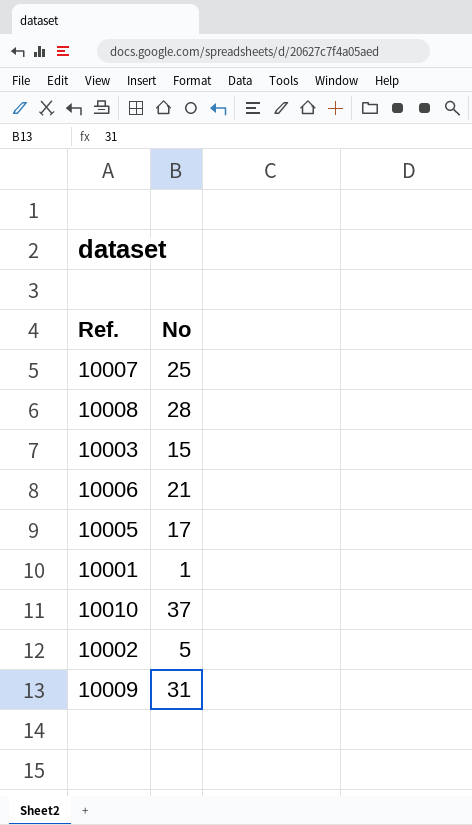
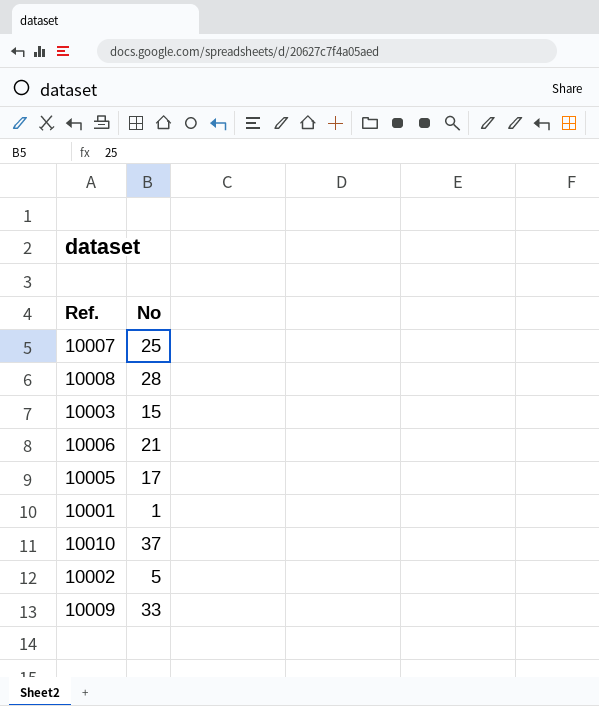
10009 | No: 31 -> 33

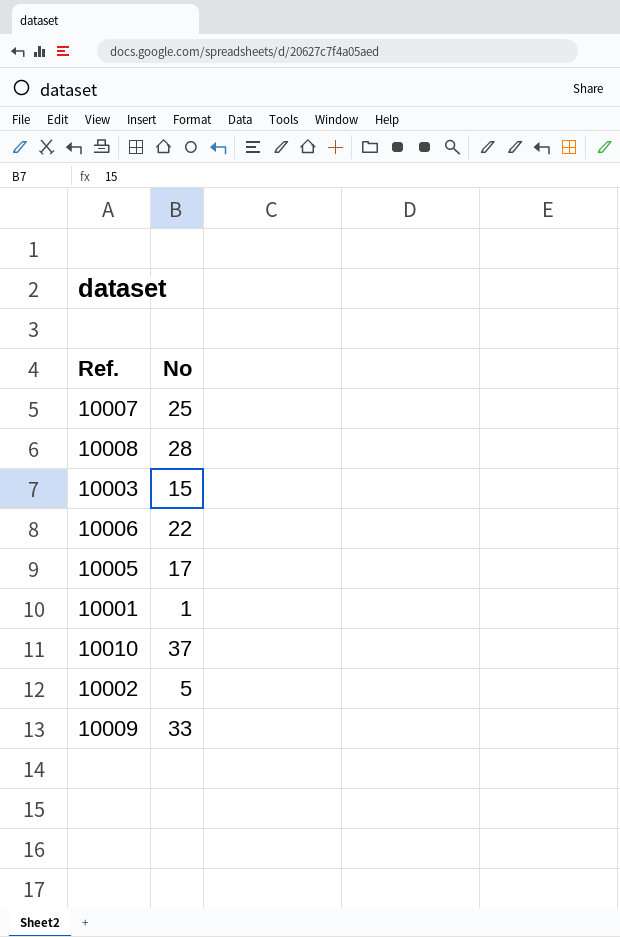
10006 | No: 21 -> 22

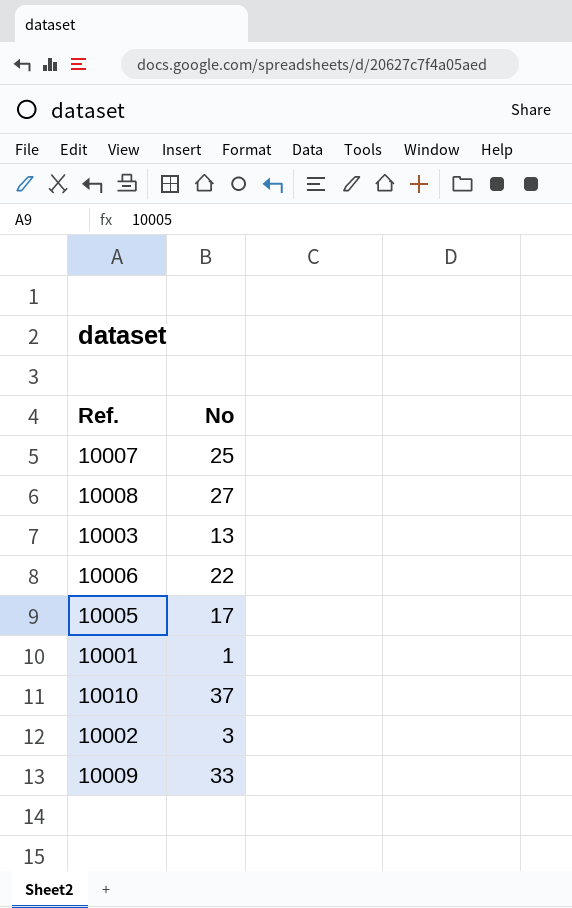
10008 | No: 28 -> 27
10003 | No: 15 -> 13
10002 | No: 5 -> 3

